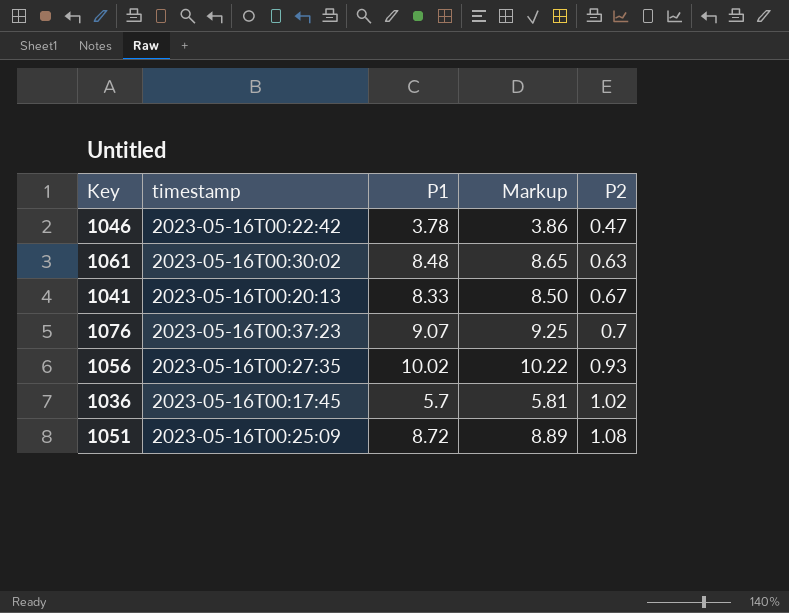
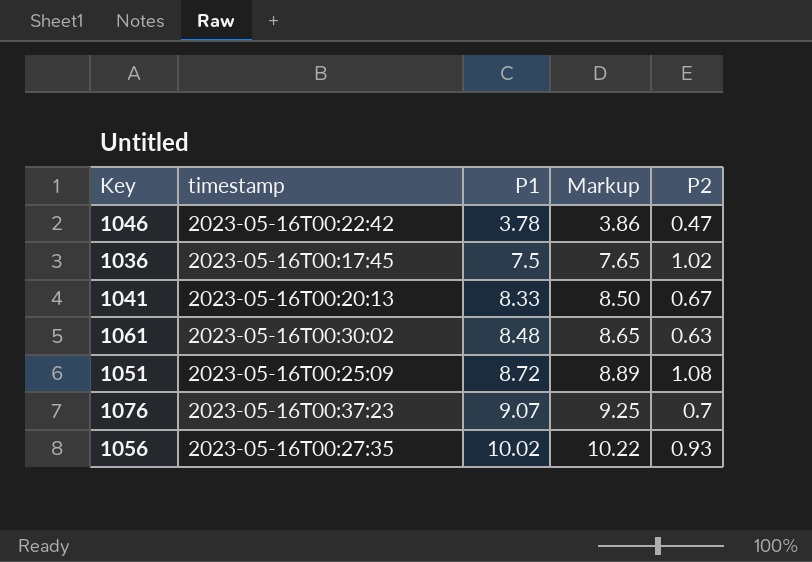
row order: P2 ascending -> P1 ascending
1036 | P1: 5.7 -> 7.5
1036 | Markup: 5.81 -> 7.65

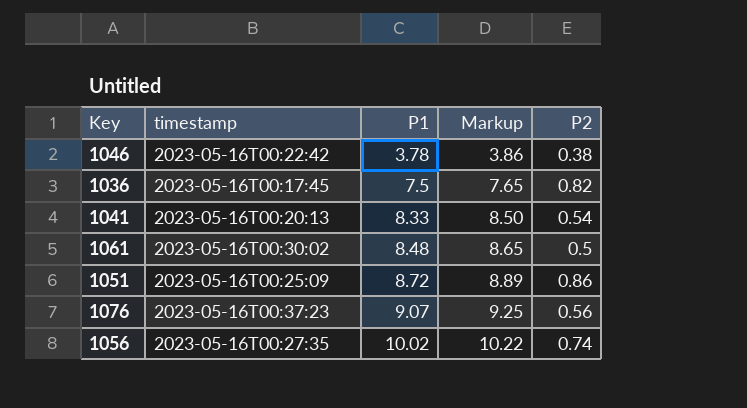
1046 | P2: 0.47 -> 0.38
1036 | P2: 1.02 -> 0.82
1041 | P2: 0.67 -> 0.54
1061 | P2: 0.63 -> 0.5
1051 | P2: 1.08 -> 0.86
1076 | P2: 0.7 -> 0.56
1056 | P2: 0.93 -> 0.74

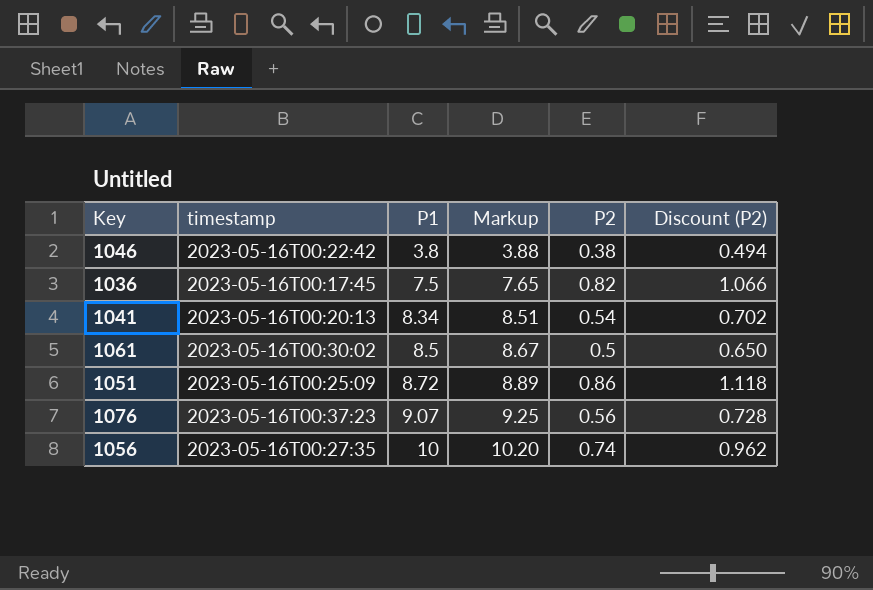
column Discount (P2) | formula: none -> [P2] * 1.3
1046 | P1: 3.78 -> 3.8
1046 | Markup: 3.86 -> 3.88
1041 | P1: 8.33 -> 8.34
1041 | Markup: 8.50 -> 8.51
1061 | P1: 8.48 -> 8.5
1061 | Markup: 8.65 -> 8.67
1056 | P1: 10.02 -> 10
1056 | Markup: 10.22 -> 10.20

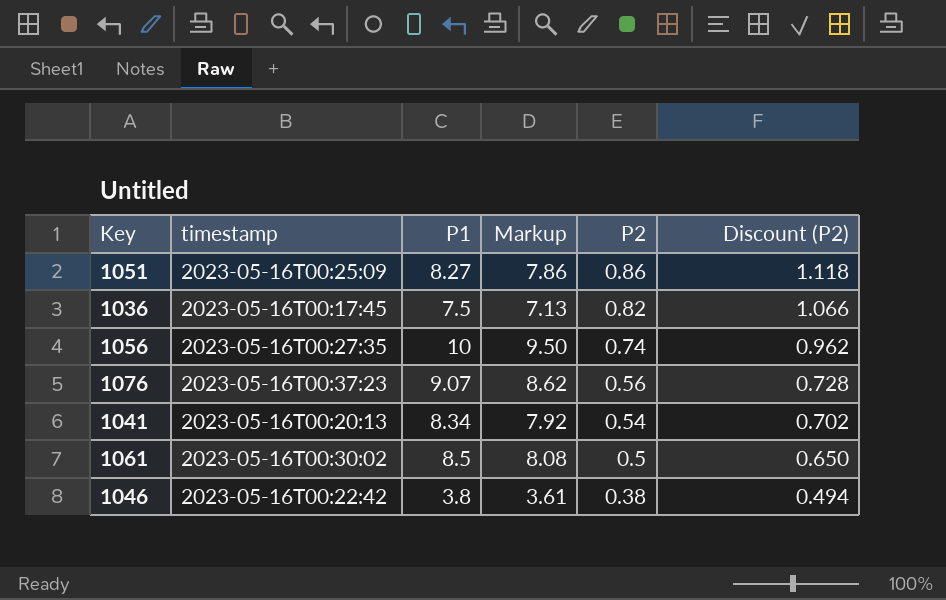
row order: P1 ascending -> P2 descending
column Markup | formula: [P1] * 1.02 -> [P1] * 0.95
1051 | P1: 8.72 -> 8.27

